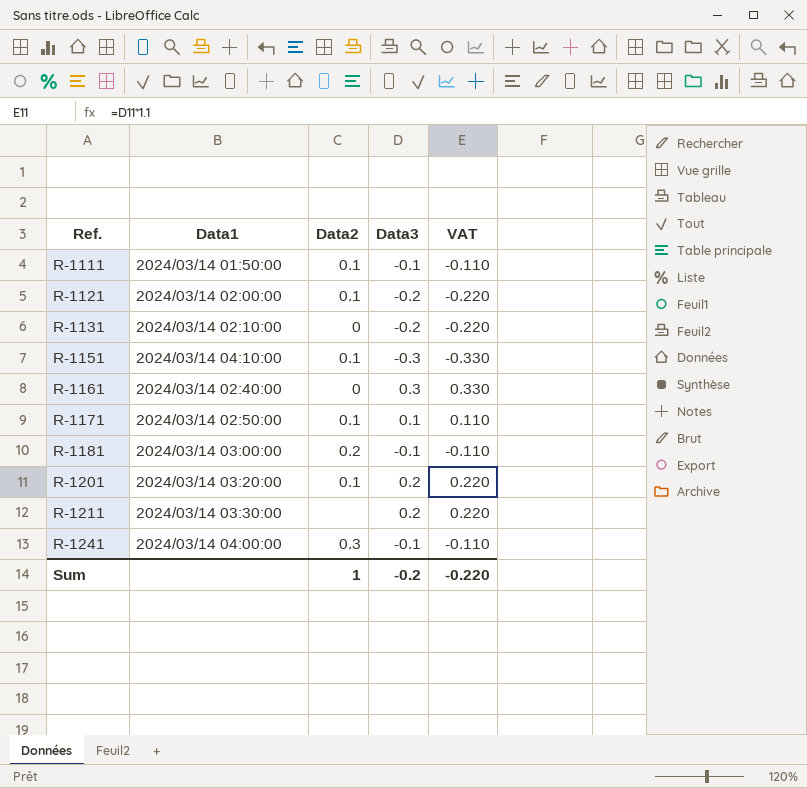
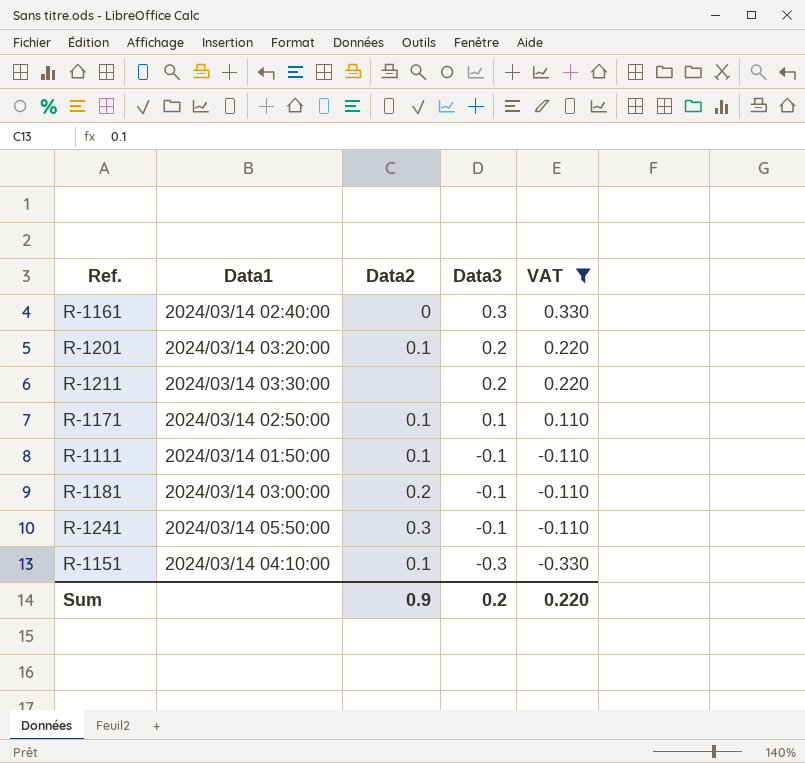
filter: none -> VAT != -0.220
row order: Ref. ascending -> Data3 descending
R-1241 | Data1: 2024/03/14 04:00:00 -> 2024/03/14 05:50:00
Sum | Data2: 1 -> 0.9
Sum | Data3: -0.2 -> 0.2
Sum | VAT: -0.220 -> 0.220

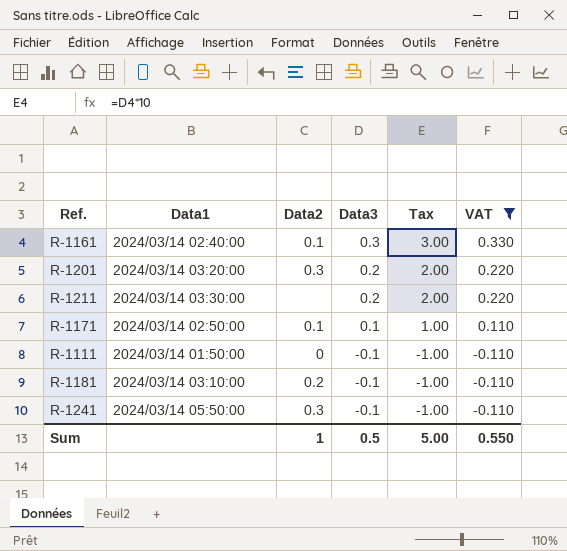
column Tax | formula: none -> [Data3] * 10
row R-1151: 2024/03/14 04:10:00 | 0.1 | -0.3 | -0.330 -> none
R-1161 | Data2: 0 -> 0.1
R-1201 | Data2: 0.1 -> 0.3
R-1111 | Data2: 0.1 -> 0
R-1181 | Data1: 2024/03/14 03:00:00 -> 2024/03/14 03:10:00
Sum | Data2: 0.9 -> 1
Sum | Data3: 0.2 -> 0.5
Sum | VAT: 0.220 -> 0.550

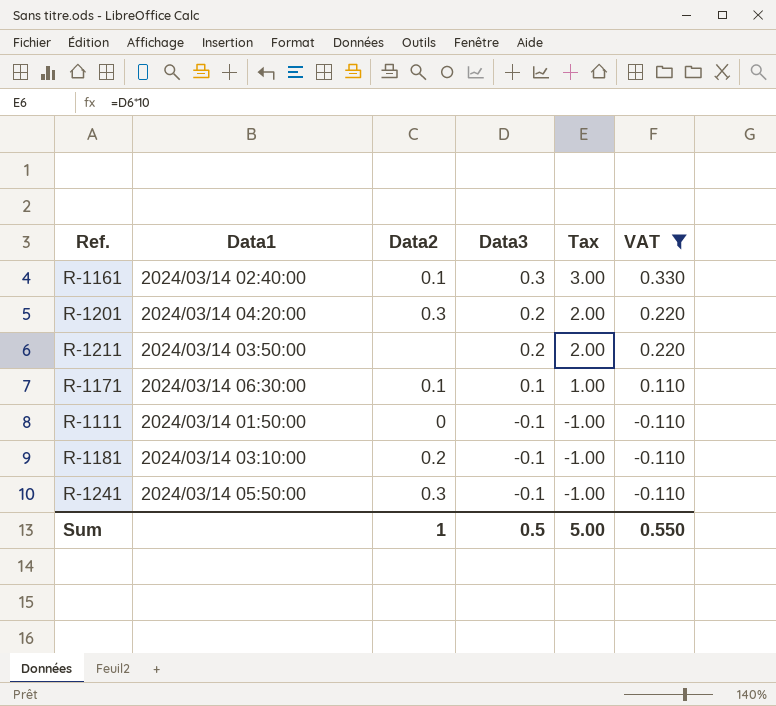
R-1201 | Data1: 2024/03/14 03:20:00 -> 2024/03/14 04:20:00
R-1211 | Data1: 2024/03/14 03:30:00 -> 2024/03/14 03:50:00
R-1171 | Data1: 2024/03/14 02:50:00 -> 2024/03/14 06:30:00

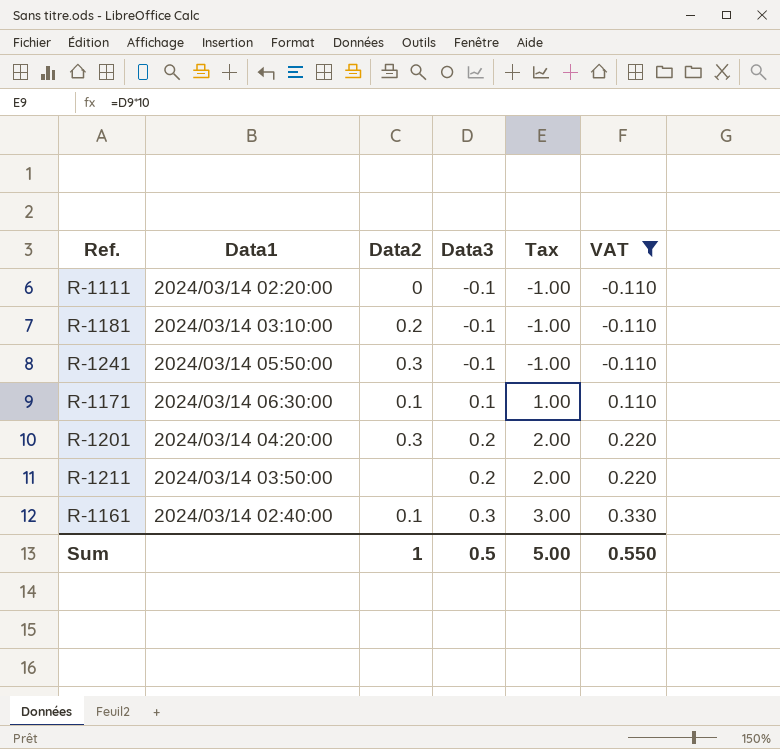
row order: Data3 descending -> Data3 ascending
R-1111 | Data1: 2024/03/14 01:50:00 -> 2024/03/14 02:20:00

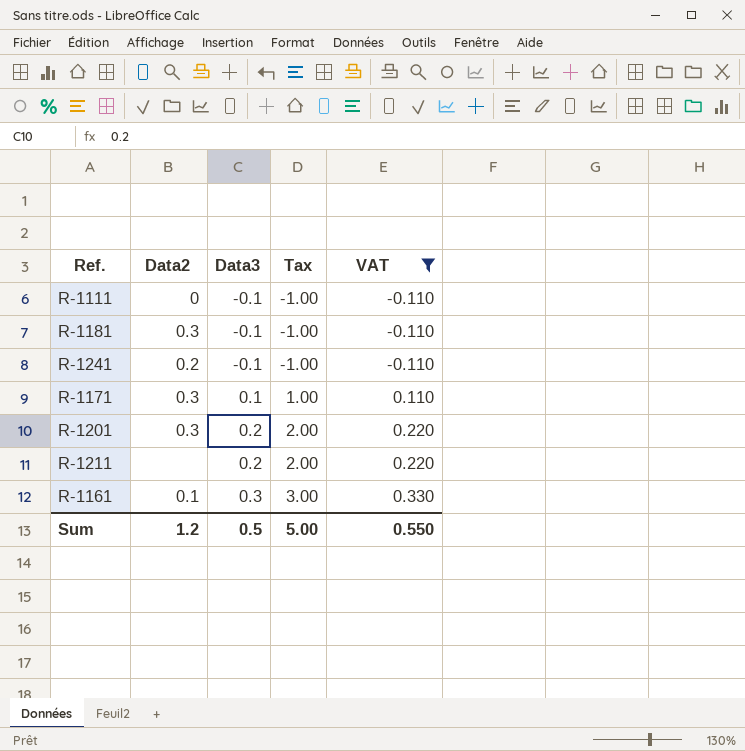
column Data1 | position: 2 -> none
R-1181 | Data2: 0.2 -> 0.3
R-1241 | Data2: 0.3 -> 0.2
R-1171 | Data2: 0.1 -> 0.3
Sum | Data2: 1 -> 1.2

